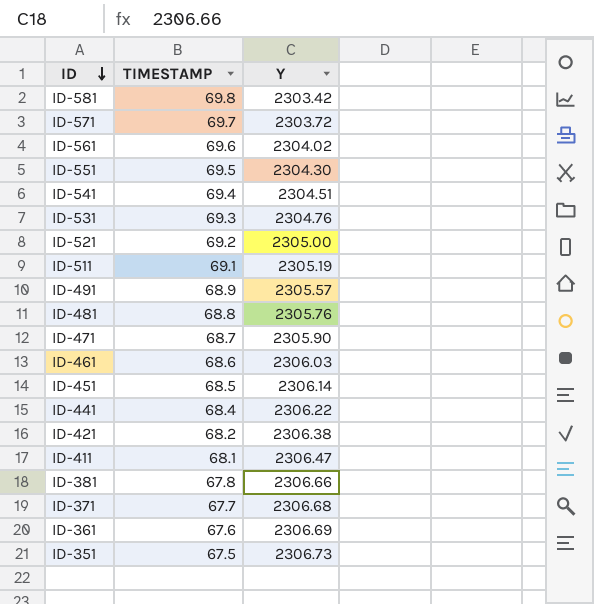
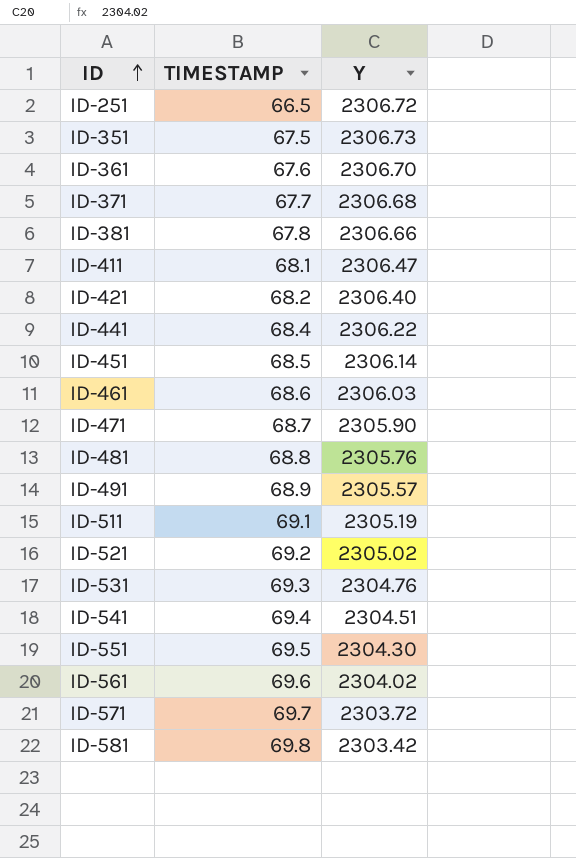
row order: ID descending -> ID ascending
row ID-251: none -> 66.5 | 2306.72
ID-361 | Y: 2306.69 -> 2306.70
ID-421 | Y: 2306.38 -> 2306.40
ID-521 | Y: 2305.00 -> 2305.02

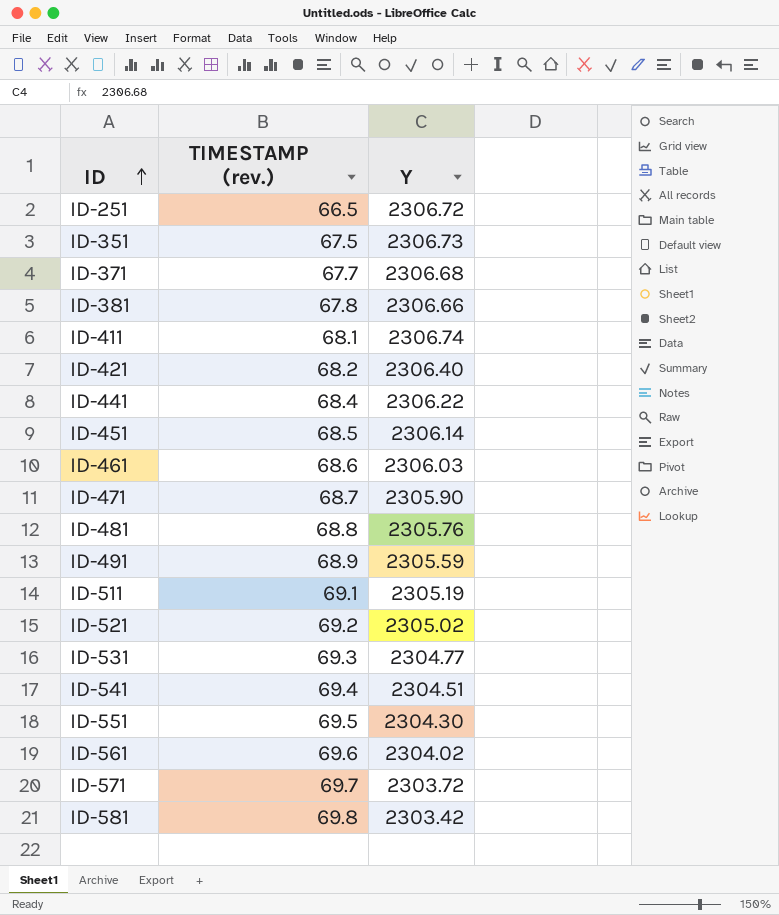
column name: TIMESTAMP -> TIMESTAMP (rev.)
row ID-361: 67.6 | 2306.70 -> none
ID-411 | Y: 2306.47 -> 2306.74
ID-491 | Y: 2305.57 -> 2305.59
ID-531 | Y: 2304.76 -> 2304.77

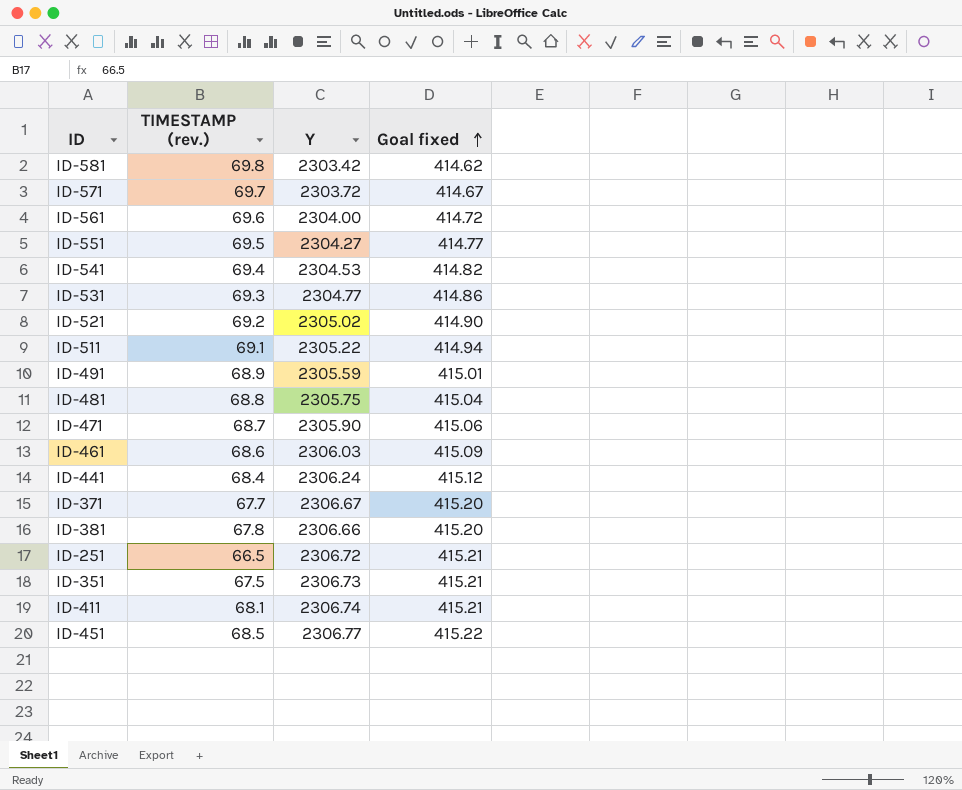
row order: ID ascending -> Goal fixed ascending
column Goal fixed | formula: none -> [Y] * 0.18
row ID-421: 68.2 | 2306.40 -> none
ID-561 | Y: 2304.02 -> 2304.00
ID-551 | Y: 2304.30 -> 2304.27
ID-541 | Y: 2304.51 -> 2304.53
ID-511 | Y: 2305.19 -> 2305.22
ID-481 | Y: 2305.76 -> 2305.75
ID-441 | Y: 2306.22 -> 2306.24
ID-371 | Y: 2306.68 -> 2306.67
ID-451 | Y: 2306.14 -> 2306.77

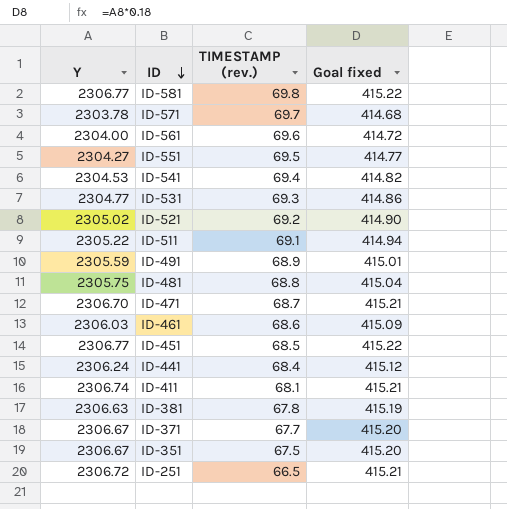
row order: Goal fixed ascending -> ID descending
column Y | position: 3 -> 1
ID-581 | Y: 2303.42 -> 2306.77
ID-581 | Goal fixed: 414.62 -> 415.22
ID-571 | Y: 2303.72 -> 2303.78
ID-571 | Goal fixed: 414.67 -> 414.68
ID-471 | Y: 2305.90 -> 2306.70
ID-471 | Goal fixed: 415.06 -> 415.21
ID-381 | Y: 2306.66 -> 2306.63
ID-381 | Goal fixed: 415.20 -> 415.19
ID-351 | Y: 2306.73 -> 2306.67
ID-351 | Goal fixed: 415.21 -> 415.20

